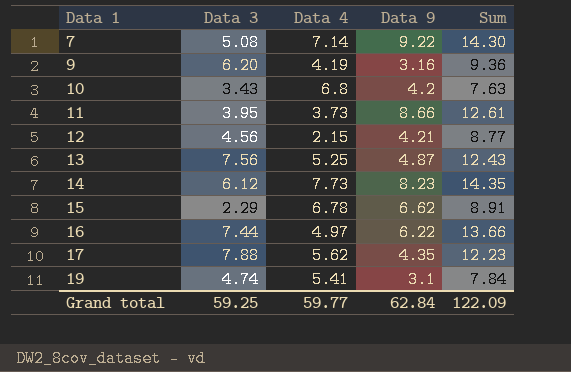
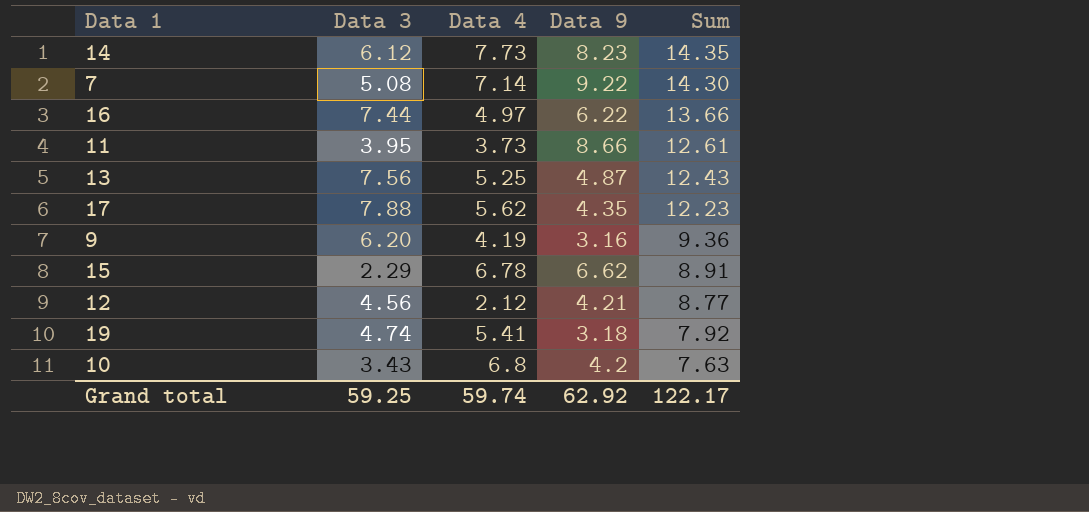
row order: Data 1 ascending -> Sum descending
12 | Data 4: 2.15 -> 2.12
19 | Data 9: 3.1 -> 3.18
19 | Sum: 7.84 -> 7.92
Grand total | Data 4: 59.77 -> 59.74
Grand total | Data 9: 62.84 -> 62.92
Grand total | Sum: 122.09 -> 122.17

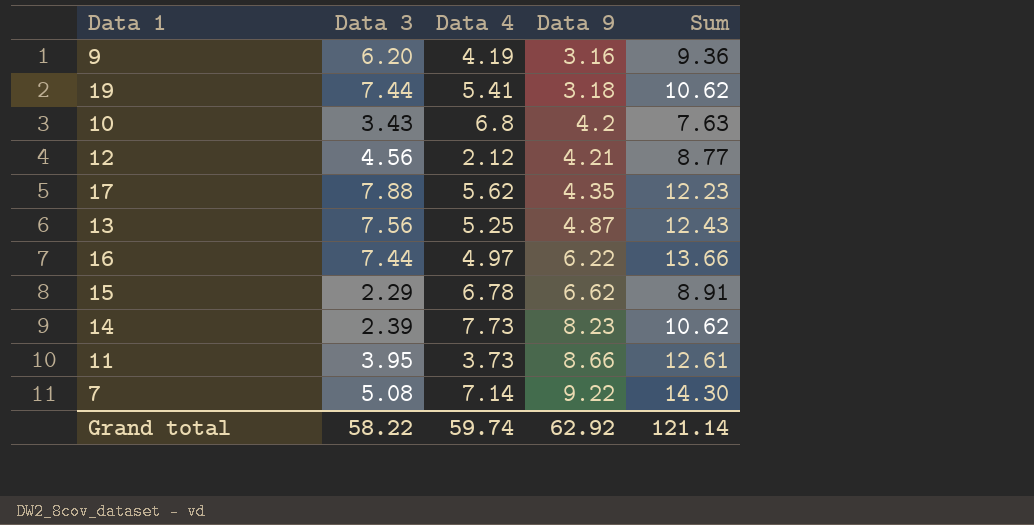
row order: Sum descending -> Data 9 ascending
19 | Data 3: 4.74 -> 7.44
19 | Sum: 7.92 -> 10.62
14 | Data 3: 6.12 -> 2.39
14 | Sum: 14.35 -> 10.62
Grand total | Data 3: 59.25 -> 58.22
Grand total | Sum: 122.17 -> 121.14

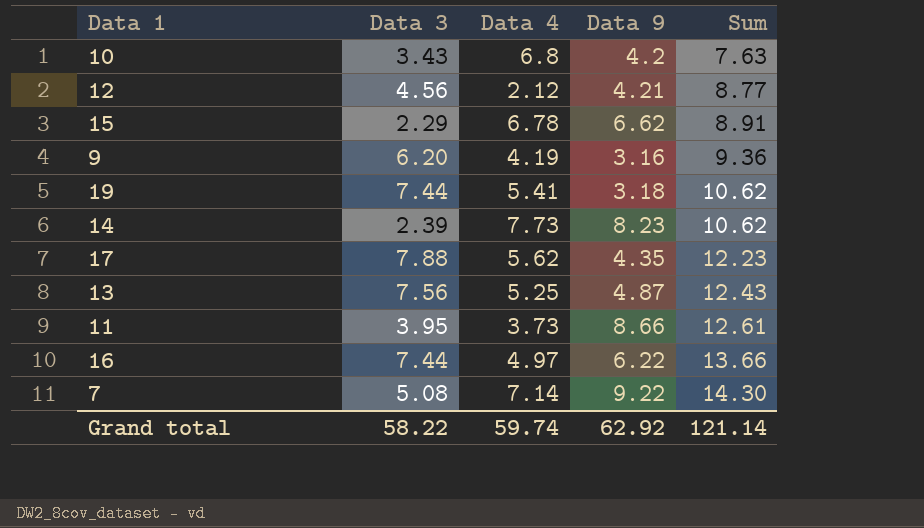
row order: Data 9 ascending -> Sum ascending

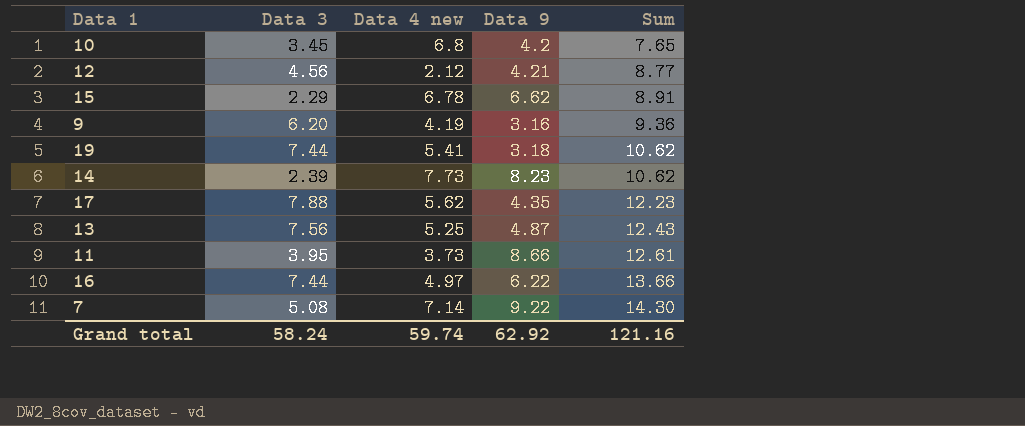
column name: Data 4 -> Data 4 new
10 | Data 3: 3.43 -> 3.45
10 | Sum: 7.63 -> 7.65
Grand total | Data 3: 58.22 -> 58.24
Grand total | Sum: 121.14 -> 121.16

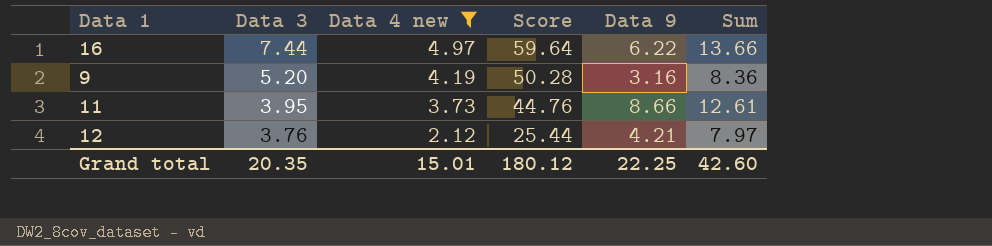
filter: none -> Data 4 new <= 4.97
row order: Sum ascending -> Data 3 descending
column Score | formula: none -> [Data 4 new] * 12
9 | Data 3: 6.20 -> 5.20
9 | Sum: 9.36 -> 8.36
12 | Data 3: 4.56 -> 3.76
12 | Sum: 8.77 -> 7.97
Grand total | Data 3: 58.24 -> 20.35
Grand total | Data 4 new: 59.74 -> 15.01
Grand total | Data 9: 62.92 -> 22.25
Grand total | Sum: 121.16 -> 42.60

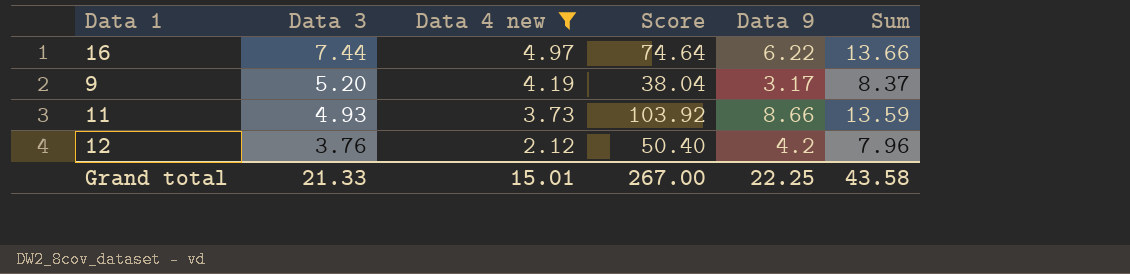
column Score | formula: [Data 4 new] * 12 -> [Data 9] * 12
9 | Data 9: 3.16 -> 3.17
9 | Sum: 8.36 -> 8.37
11 | Data 3: 3.95 -> 4.93
11 | Sum: 12.61 -> 13.59
12 | Data 9: 4.21 -> 4.2
12 | Sum: 7.97 -> 7.96
Grand total | Data 3: 20.35 -> 21.33
Grand total | Score: 180.12 -> 267.00
Grand total | Sum: 42.60 -> 43.58

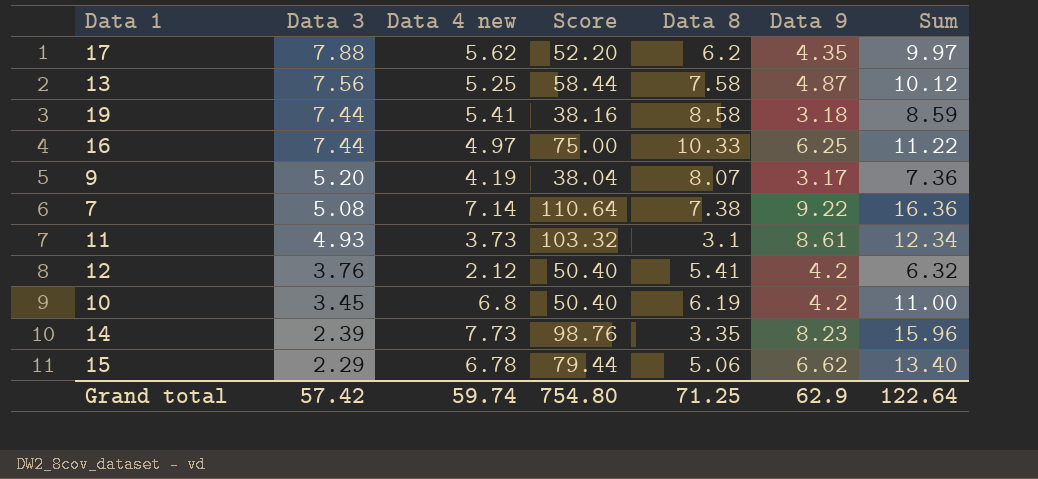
filter: Data 4 new <= 4.97 -> none
column Data 8 | position: none -> 5
column Sum | formula: [Data 3] + [Data 9] -> [Data 4 new] + [Data 9]
16 | Score: 74.64 -> 75.00
16 | Data 9: 6.22 -> 6.25
11 | Score: 103.92 -> 103.32
11 | Data 9: 8.66 -> 8.61
Grand total | Data 3: 21.33 -> 57.42
Grand total | Data 4 new: 15.01 -> 59.74
Grand total | Score: 267.00 -> 754.80
Grand total | Data 9: 22.25 -> 62.9
Grand total | Sum: 43.58 -> 122.64

